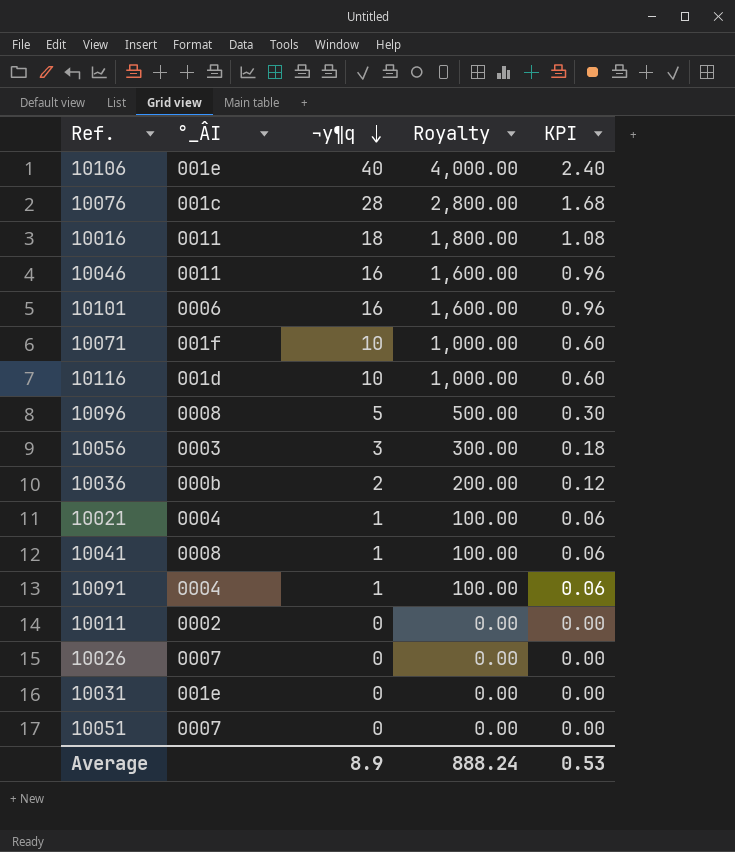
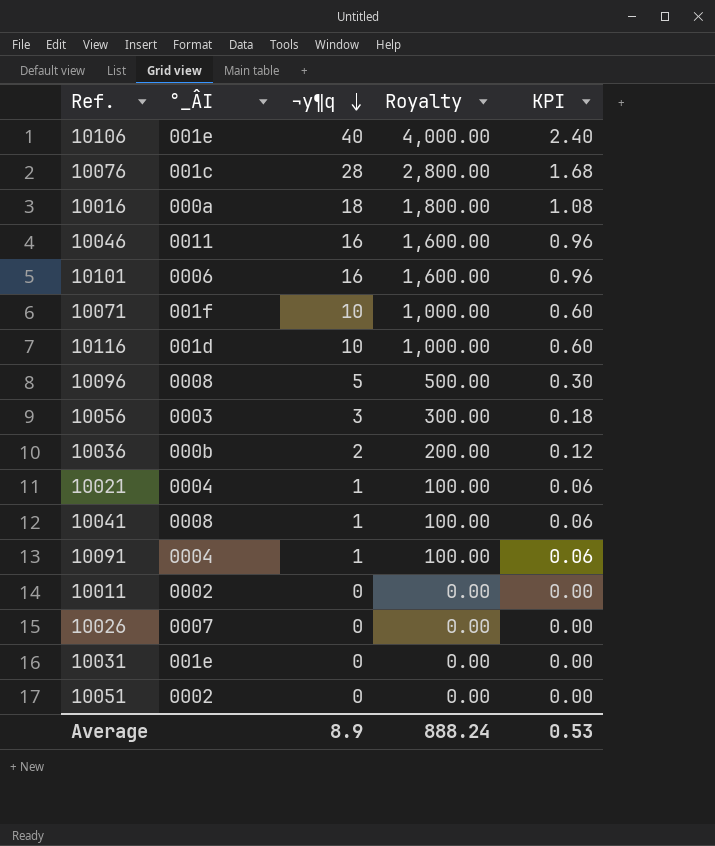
10016 | °_ÂI: 0011 -> 000a
10051 | °_ÂI: 0007 -> 0002

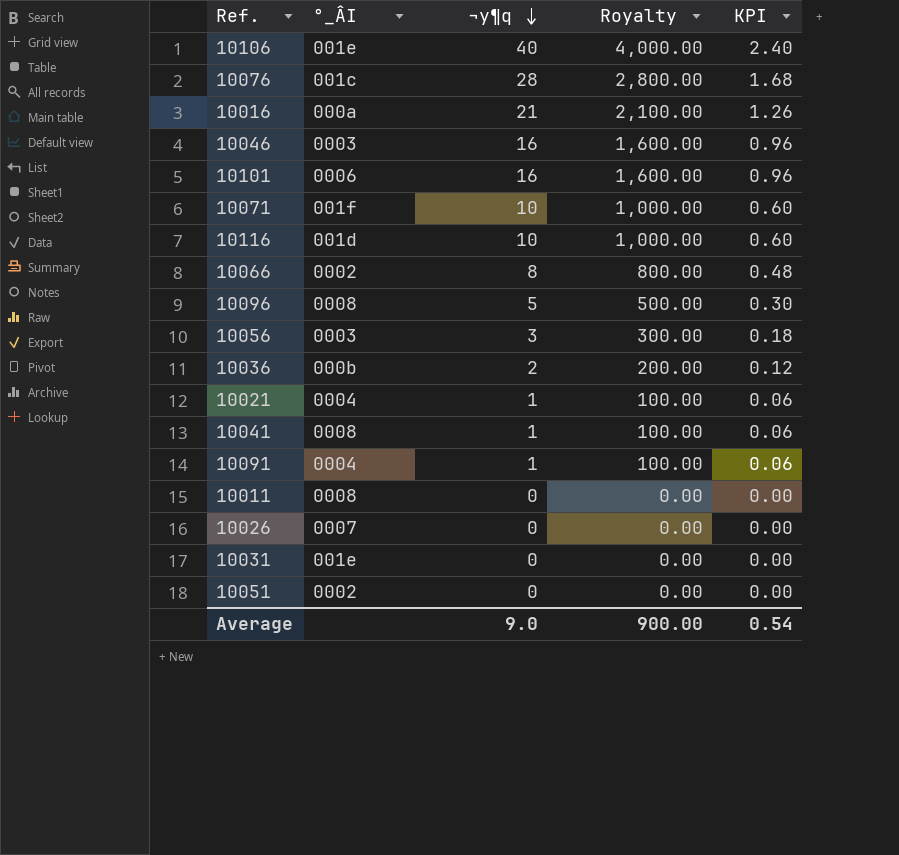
10016 | ¬y¶q: 18 -> 21
10016 | Royalty: 1,800.00 -> 2,100.00
10016 | KPI: 1.08 -> 1.26
10046 | °_ÂI: 0011 -> 0003
row 10066: none -> 0002 | 8 | 800.00 | 0.48
10011 | °_ÂI: 0002 -> 0008
Average | ¬y¶q: 8.9 -> 9.0
Average | Royalty: 888.24 -> 900.00
Average | KPI: 0.53 -> 0.54

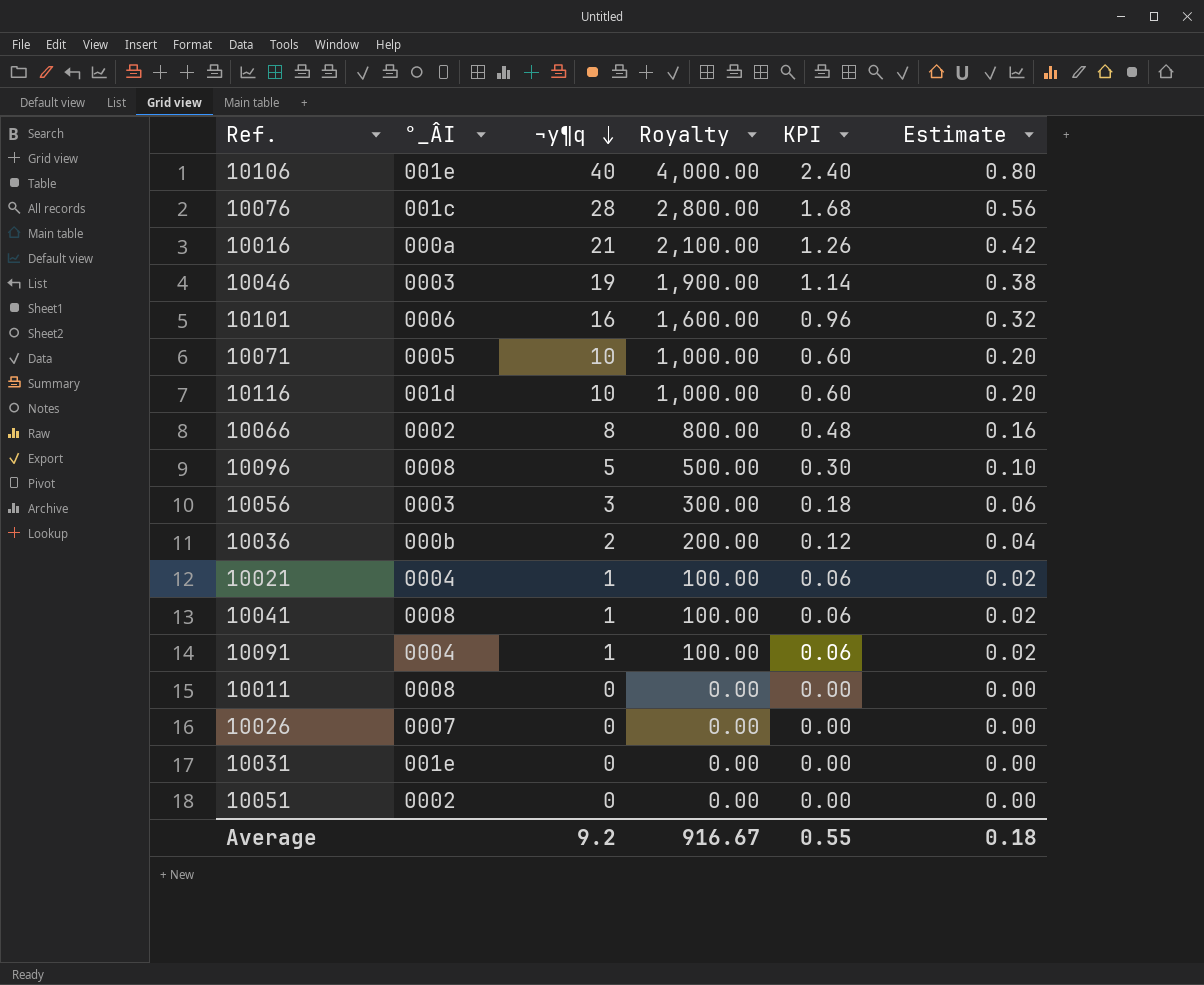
column Estimate | formula: none -> [¬y¶q] * 0.02
10046 | ¬y¶q: 16 -> 19
10046 | Royalty: 1,600.00 -> 1,900.00
10046 | KPI: 0.96 -> 1.14
10071 | °_ÂI: 001f -> 0005
Average | ¬y¶q: 9.0 -> 9.2
Average | Royalty: 900.00 -> 916.67
Average | KPI: 0.54 -> 0.55

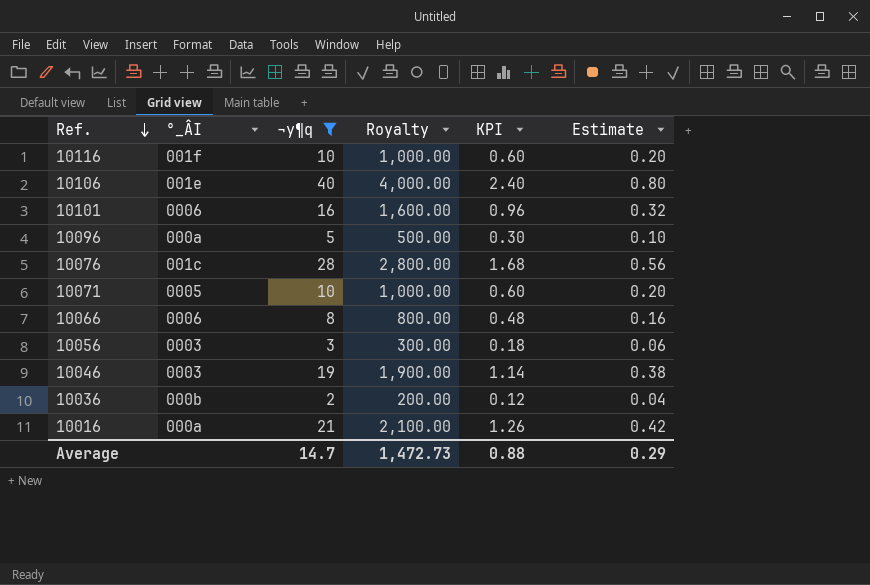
filter: none -> ¬y¶q >= 2
row order: ¬y¶q descending -> Ref. descending
10116 | °_ÂI: 001d -> 001f
10096 | °_ÂI: 0008 -> 000a
10066 | °_ÂI: 0002 -> 0006
Average | ¬y¶q: 9.2 -> 14.7
Average | Royalty: 916.67 -> 1,472.73
Average | KPI: 0.55 -> 0.88
Average | Estimate: 0.18 -> 0.29

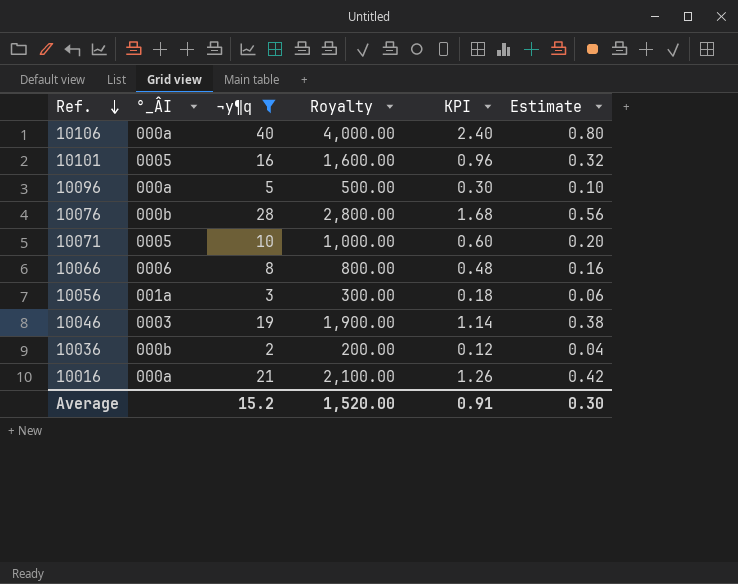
row 10116: 001f | 10 | 1,000.00 | 0.60 | 0.20 -> none
10106 | °_ÂI: 001e -> 000a
10101 | °_ÂI: 0006 -> 0005
10076 | °_ÂI: 001c -> 000b
10056 | °_ÂI: 0003 -> 001a
Average | ¬y¶q: 14.7 -> 15.2
Average | Royalty: 1,472.73 -> 1,520.00
Average | KPI: 0.88 -> 0.91
Average | Estimate: 0.29 -> 0.30

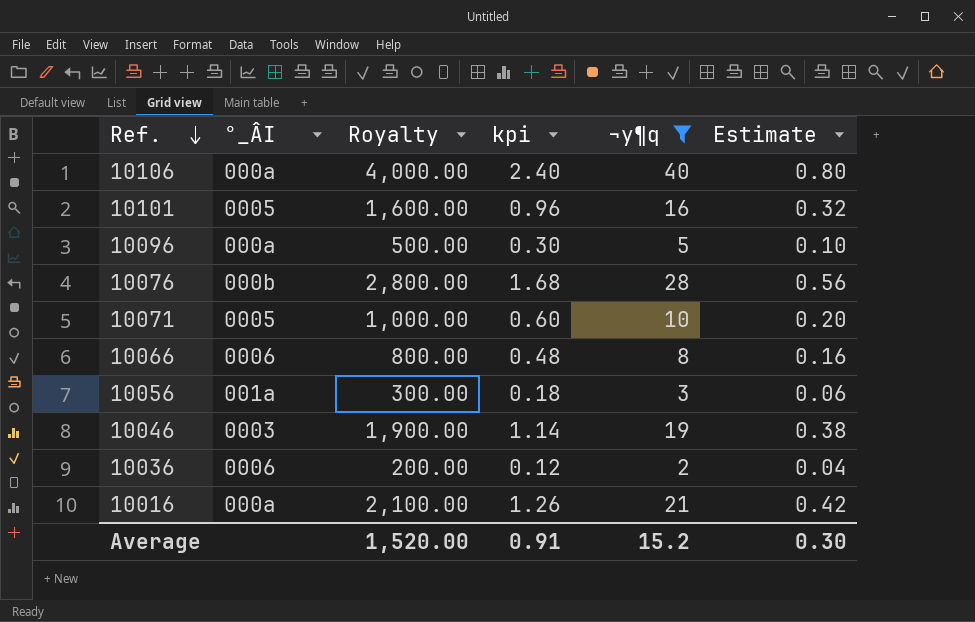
column name: KPI -> kpi
column ¬y¶q | position: 3 -> 5
10036 | °_ÂI: 000b -> 0006

